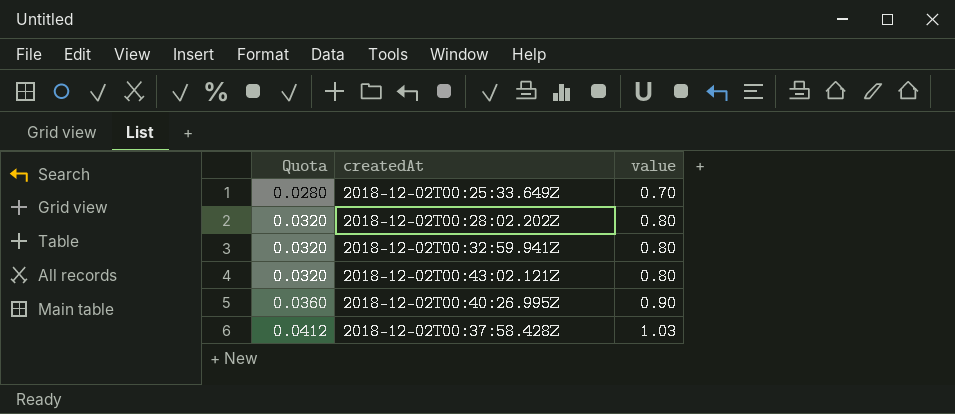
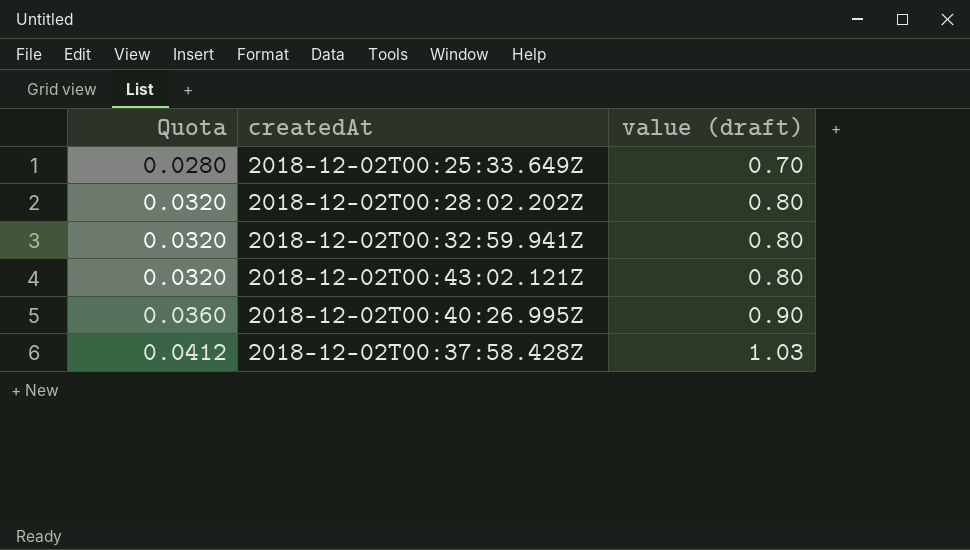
column name: value -> value (draft)

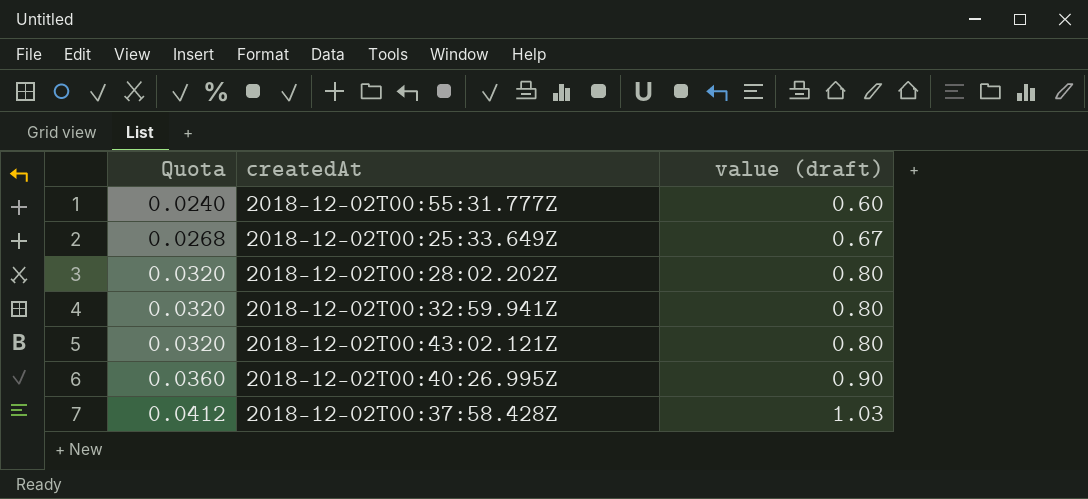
row 2018-12-02T00:55:31.777Z: none -> 0.0240 | 0.60
2018-12-02T00:25:33.649Z | Quota: 0.0280 -> 0.0268
2018-12-02T00:25:33.649Z | value (draft): 0.70 -> 0.67

